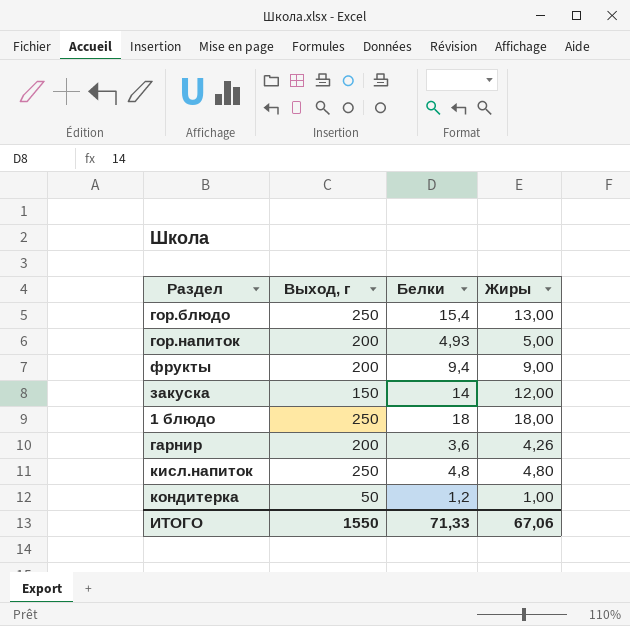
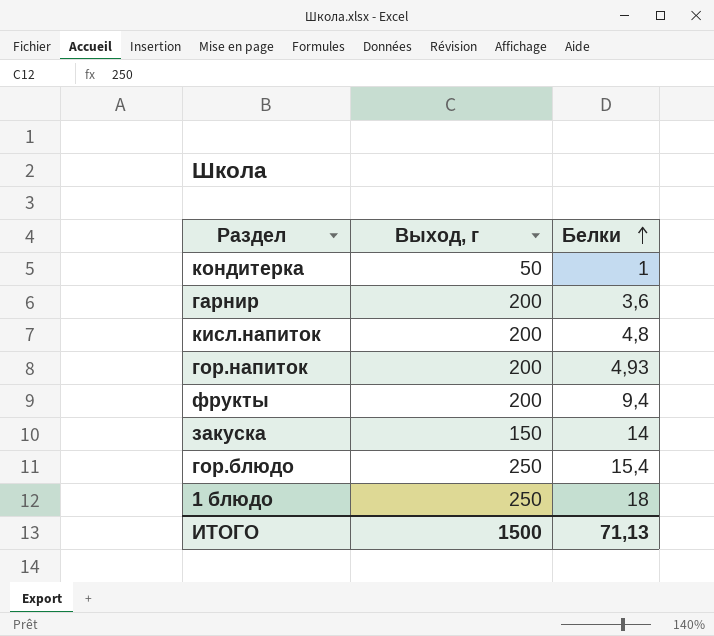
row order: none -> Белки ascending
column Жиры | position: 4 -> none
кондитерка | Белки: 1,2 -> 1
кисл.напиток | Выход, г: 250 -> 200
ИТОГО | Выход, г: 1550 -> 1500
ИТОГО | Белки: 71,33 -> 71,13

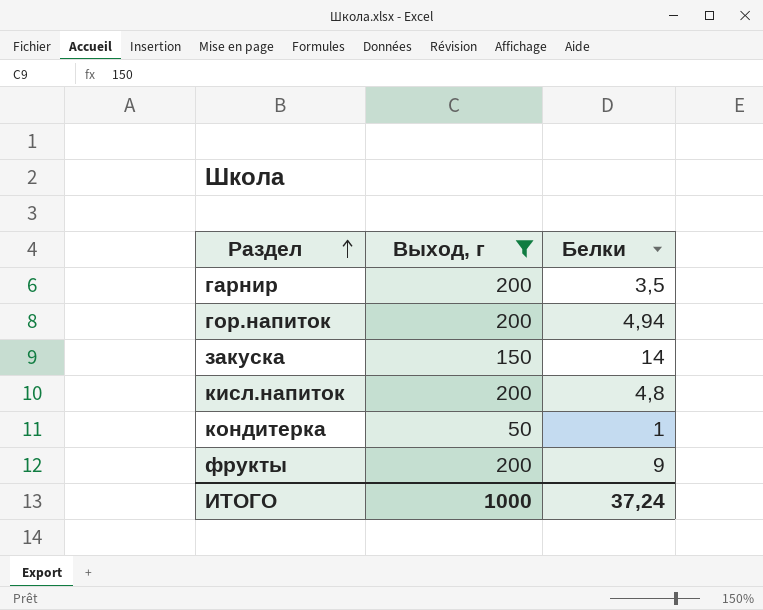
filter: none -> Выход, г != 250
row order: Белки ascending -> Раздел ascending
гарнир | Белки: 3,6 -> 3,5
гор.напиток | Белки: 4,93 -> 4,94
фрукты | Белки: 9,4 -> 9
ИТОГО | Выход, г: 1500 -> 1000
ИТОГО | Белки: 71,13 -> 37,24

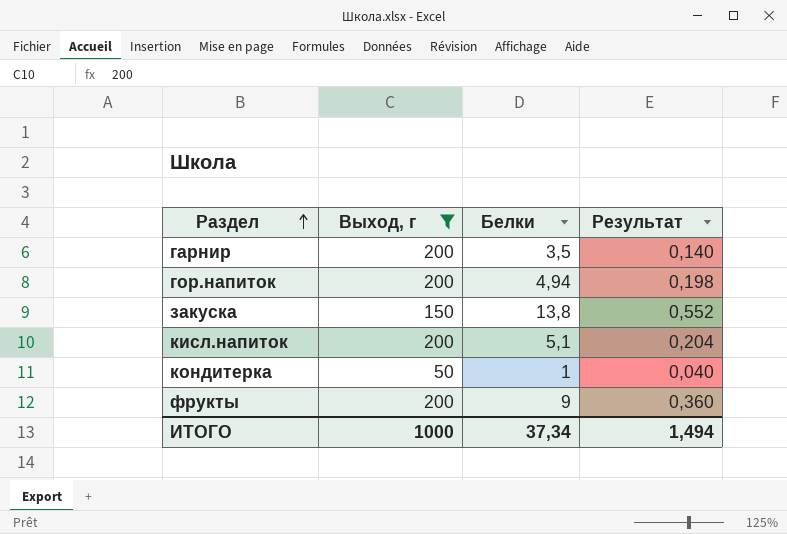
column Результат | formula: none -> [Белки] * 0,04
закуска | Белки: 14 -> 13,8
кисл.напиток | Белки: 4,8 -> 5,1
ИТОГО | Белки: 37,24 -> 37,34

